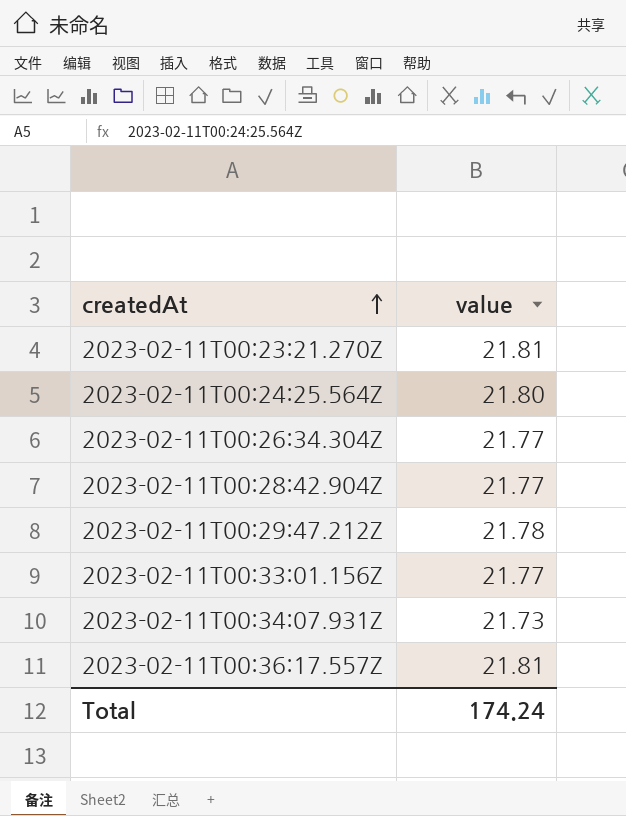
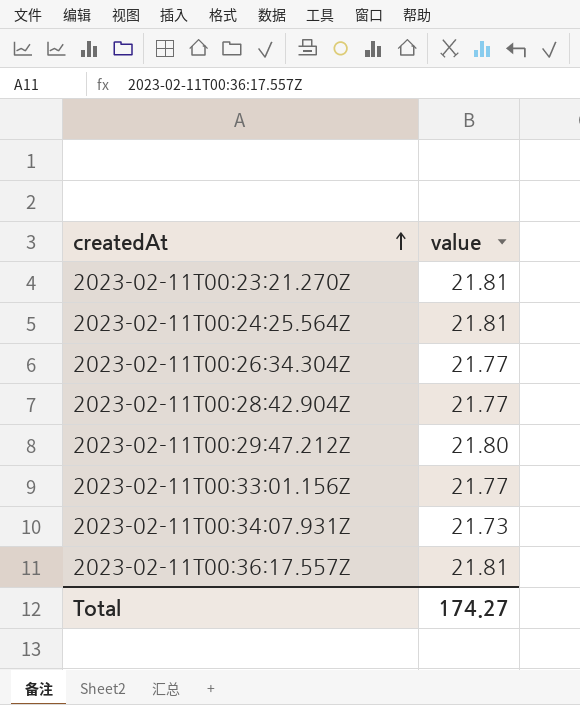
2023-02-11T00:24:25.564Z | value: 21.80 -> 21.81
2023-02-11T00:29:47.212Z | value: 21.78 -> 21.80
Total | value: 174.24 -> 174.27

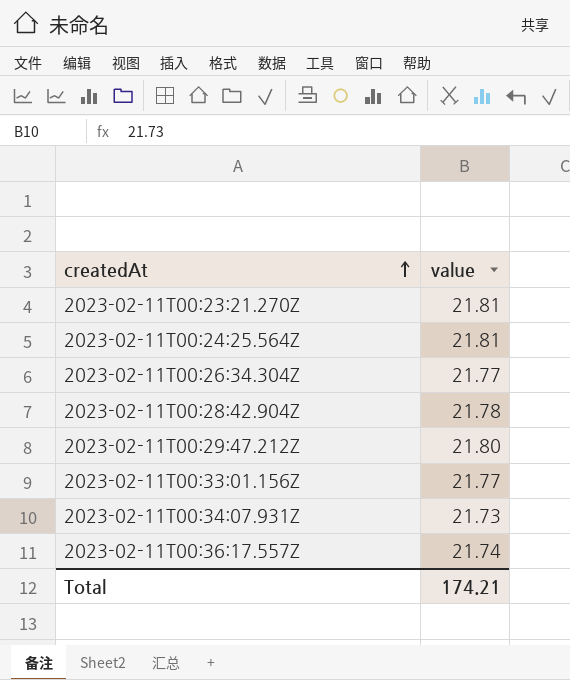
2023-02-11T00:28:42.904Z | value: 21.77 -> 21.78
2023-02-11T00:36:17.557Z | value: 21.81 -> 21.74
Total | value: 174.27 -> 174.21

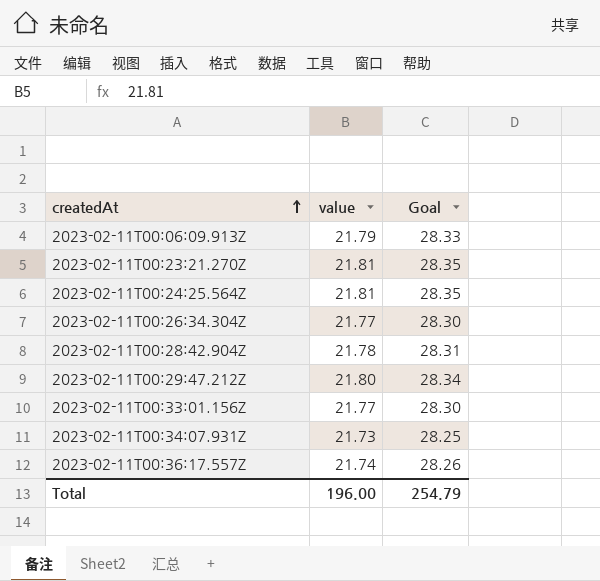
column Goal | formula: none -> [value] * 1.3
row 2023-02-11T00:06:09.913Z: none -> 21.79 | 28.33
Total | value: 174.21 -> 196.00

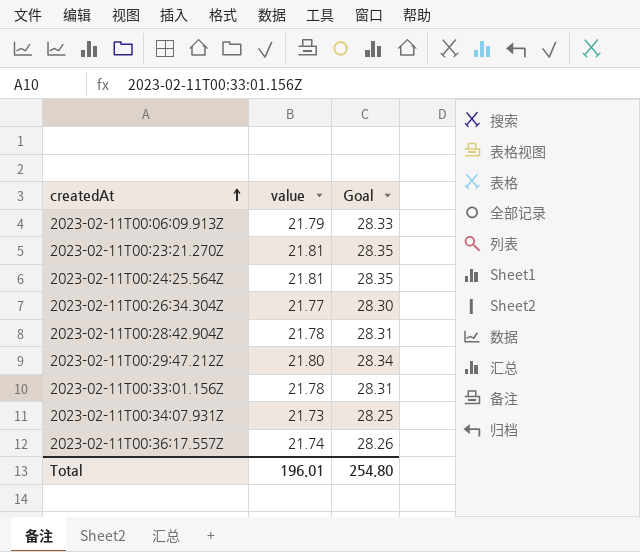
2023-02-11T00:33:01.156Z | value: 21.77 -> 21.78
2023-02-11T00:33:01.156Z | Goal: 28.30 -> 28.31
Total | value: 196.00 -> 196.01
Total | Goal: 254.79 -> 254.80

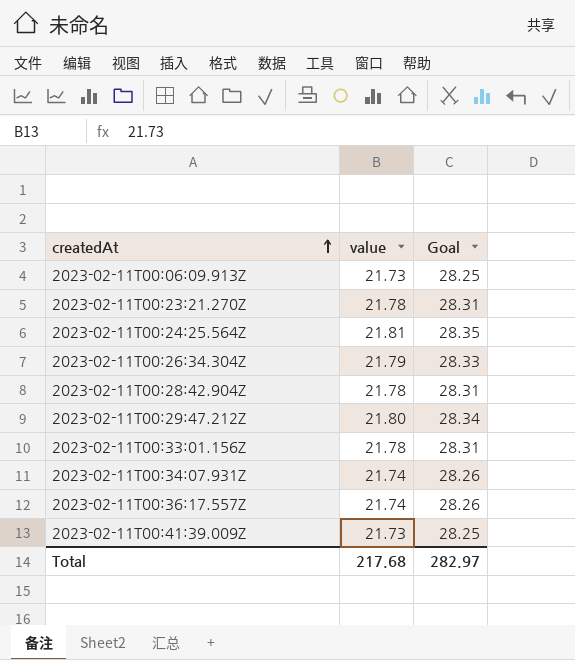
2023-02-11T00:06:09.913Z | value: 21.79 -> 21.73
2023-02-11T00:06:09.913Z | Goal: 28.33 -> 28.25
2023-02-11T00:23:21.270Z | value: 21.81 -> 21.78
2023-02-11T00:23:21.270Z | Goal: 28.35 -> 28.31
2023-02-11T00:26:34.304Z | value: 21.77 -> 21.79
2023-02-11T00:26:34.304Z | Goal: 28.30 -> 28.33
2023-02-11T00:34:07.931Z | value: 21.73 -> 21.74
2023-02-11T00:34:07.931Z | Goal: 28.25 -> 28.26
row 2023-02-11T00:41:39.009Z: none -> 21.73 | 28.25
Total | value: 196.01 -> 217.68
Total | Goal: 254.80 -> 282.97

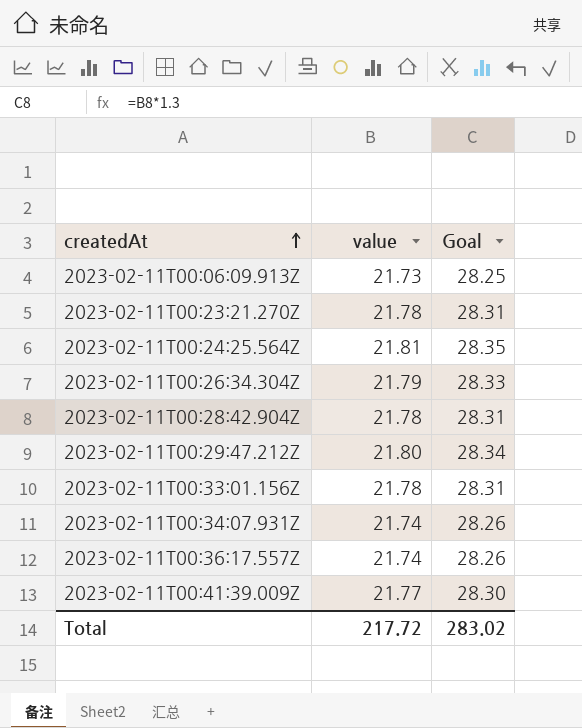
2023-02-11T00:41:39.009Z | value: 21.73 -> 21.77
2023-02-11T00:41:39.009Z | Goal: 28.25 -> 28.30
Total | value: 217.68 -> 217.72
Total | Goal: 282.97 -> 283.02

